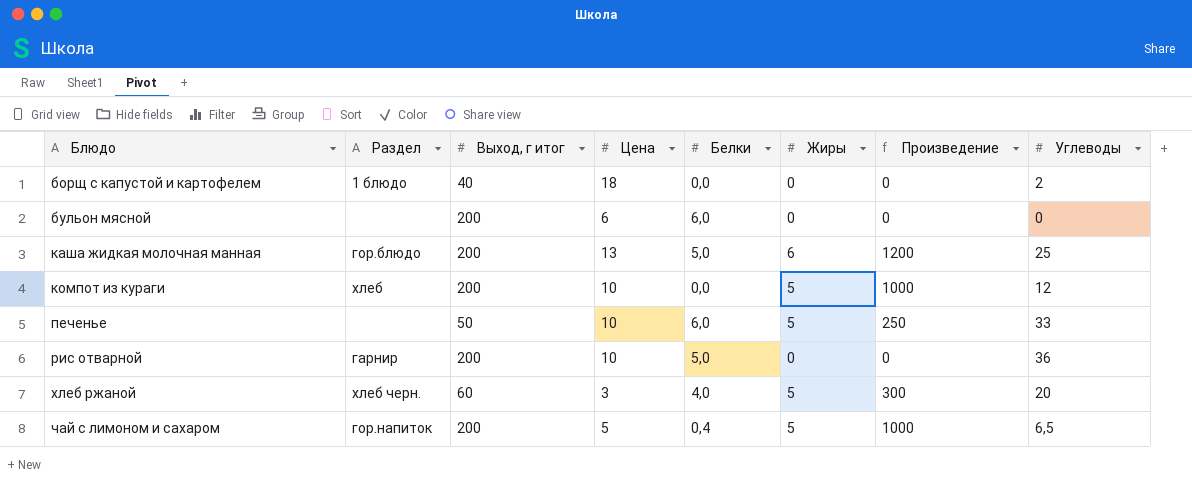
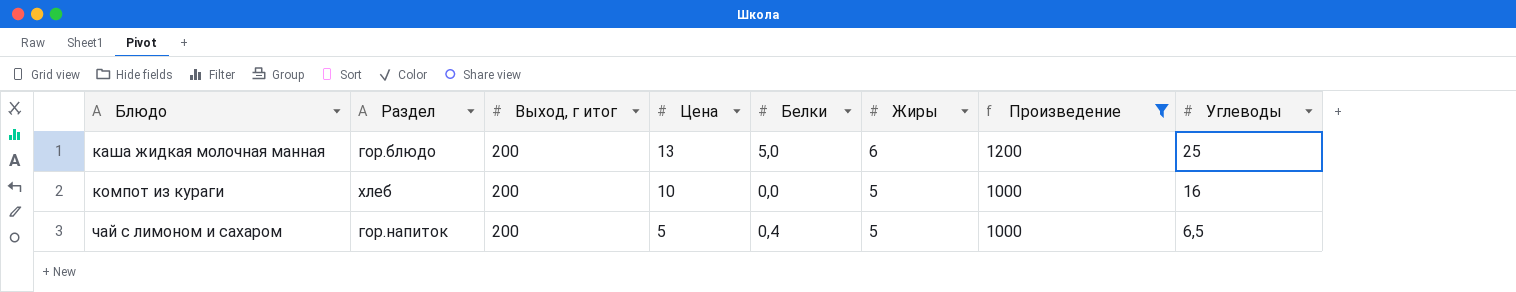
filter: none -> Произведение >= 1000
компот из кураги | Углеводы: 12 -> 16

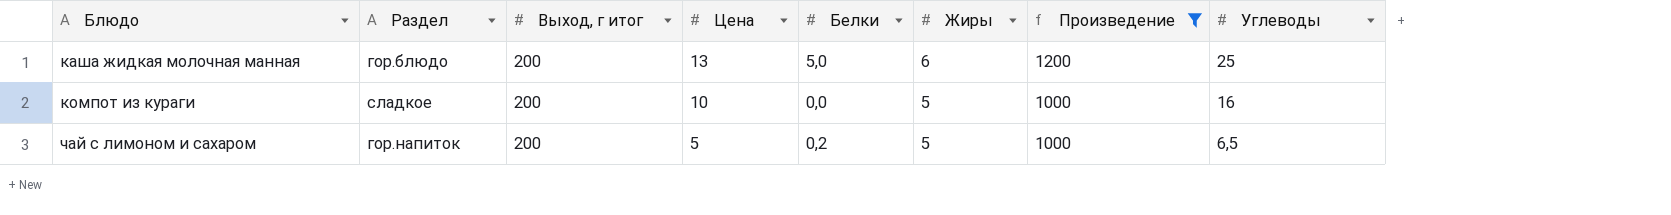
компот из кураги | Раздел: хлеб -> сладкое
чай с лимоном и сахаром | Белки: 0,4 -> 0,2

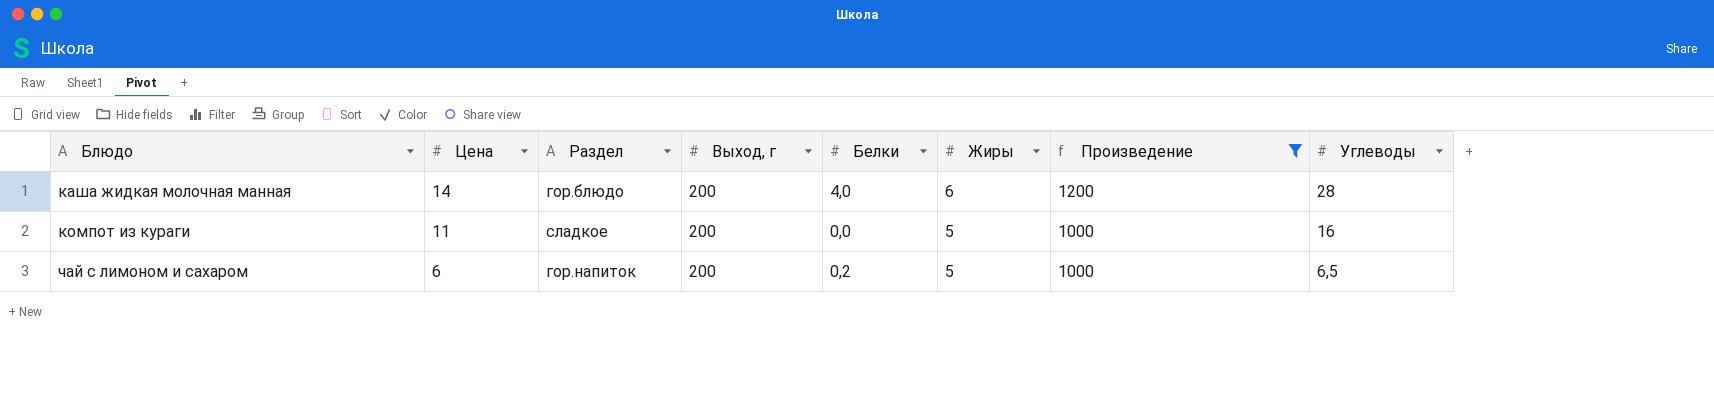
column Цена | position: 4 -> 2
column name: Выход, г итог -> Выход, г
каша жидкая молочная манная | Цена: 13 -> 14
каша жидкая молочная манная | Белки: 5,0 -> 4,0
каша жидкая молочная манная | Углеводы: 25 -> 28
компот из кураги | Цена: 10 -> 11
чай с лимоном и сахаром | Цена: 5 -> 6

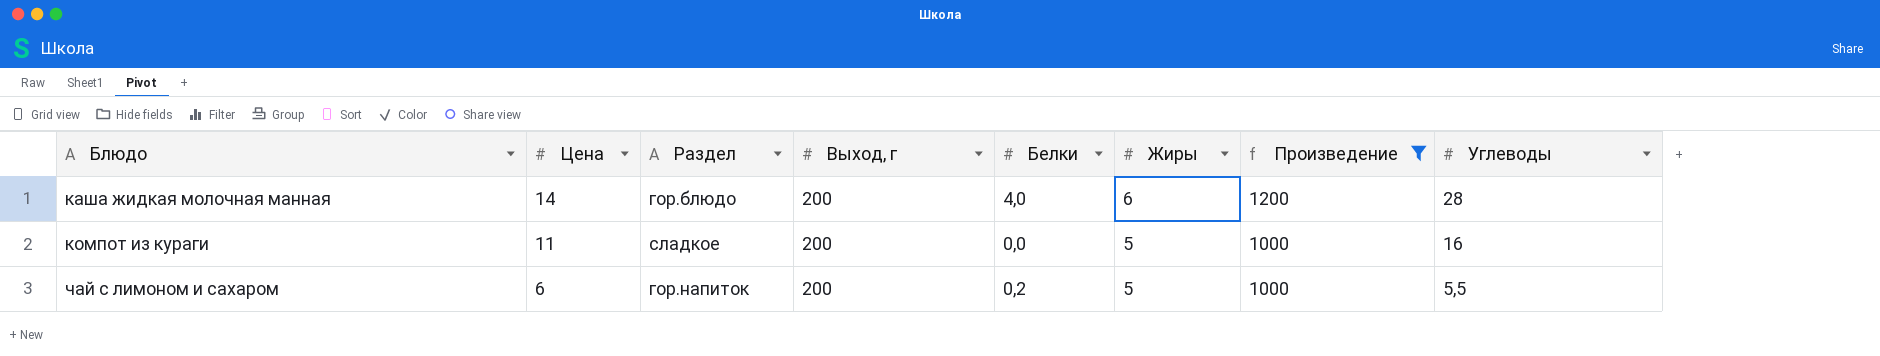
чай с лимоном и сахаром | Углеводы: 6,5 -> 5,5

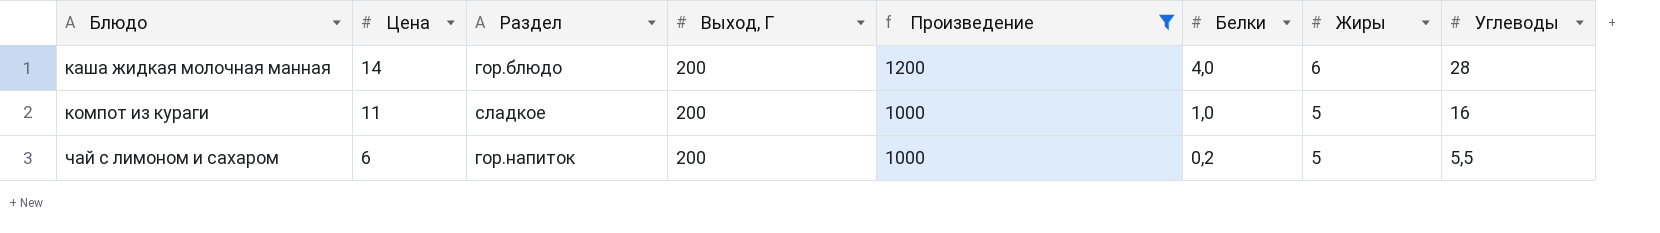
column name: Выход, г -> Выход, Г
column Произведение | position: 7 -> 5
компот из кураги | Белки: 0,0 -> 1,0

